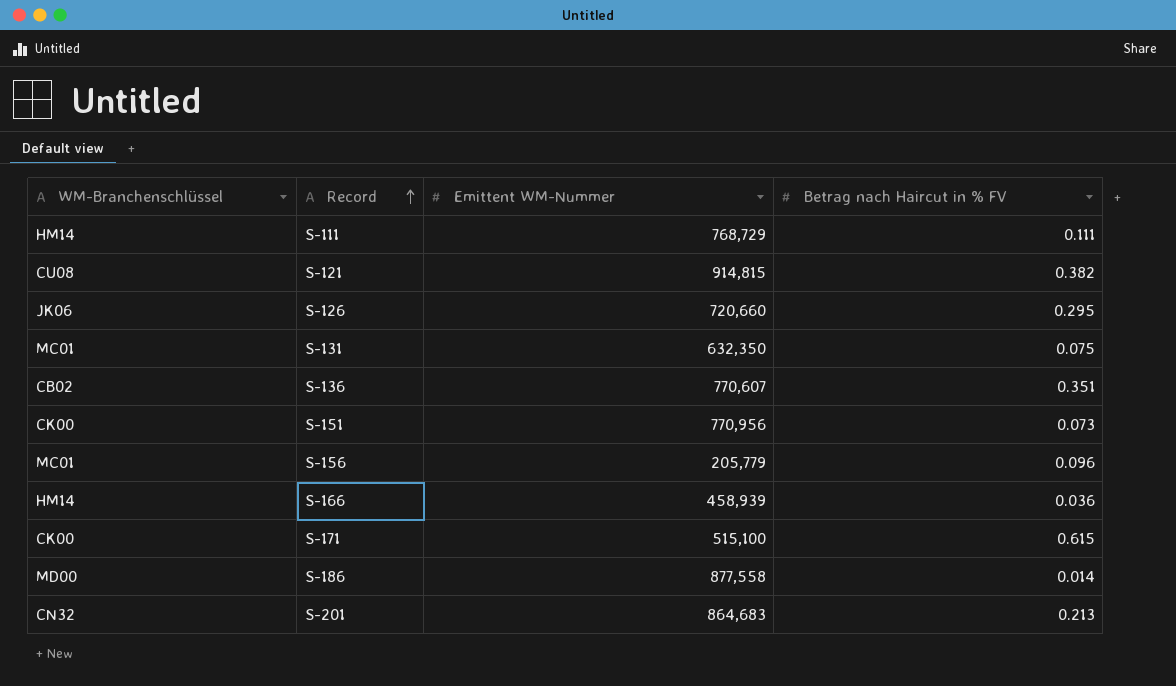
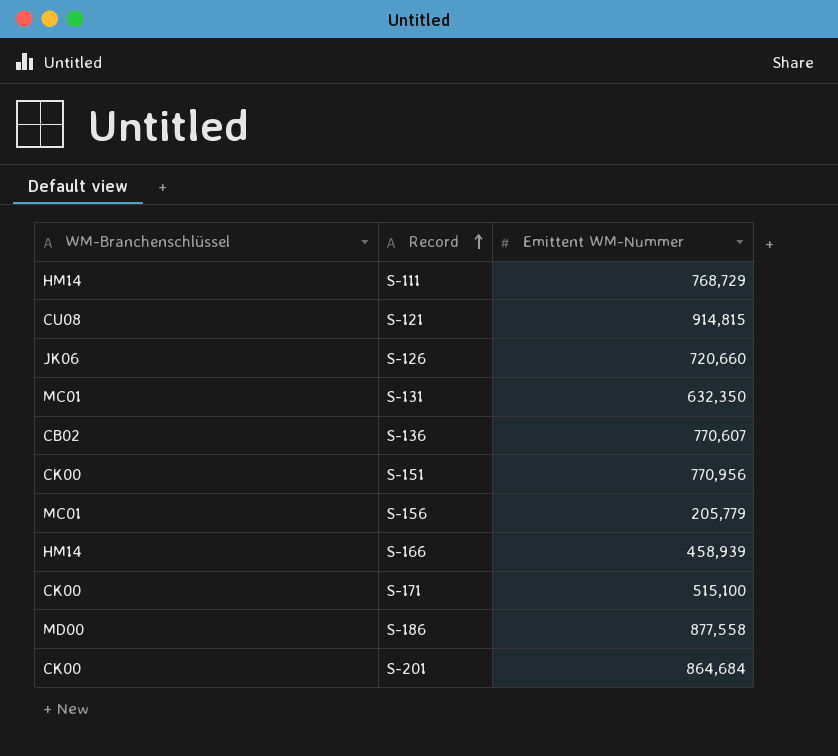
column Betrag nach Haircut in % FV | position: 4 -> none
S-201 | WM-Branchenschlüssel: CN32 -> CK00
S-201 | Emittent WM-Nummer: 864,683 -> 864,684

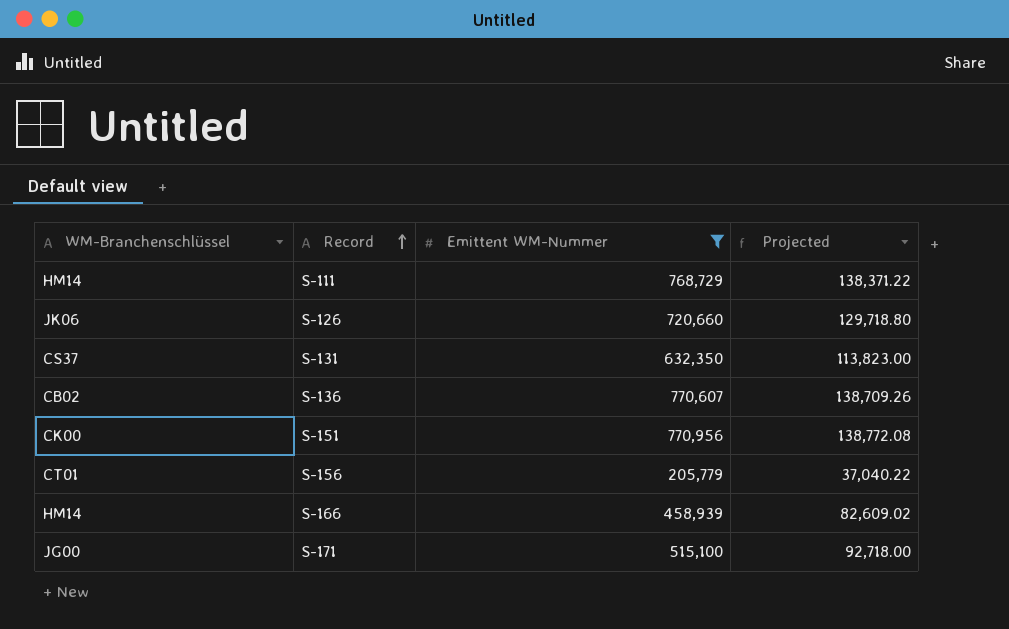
filter: none -> Emittent WM-Nummer <= 770,956
column Projected | formula: none -> [Emittent WM-Nummer] * 0.18
S-131 | WM-Branchenschlüssel: MC01 -> CS37
S-156 | WM-Branchenschlüssel: MC01 -> CT01
S-171 | WM-Branchenschlüssel: CK00 -> JG00

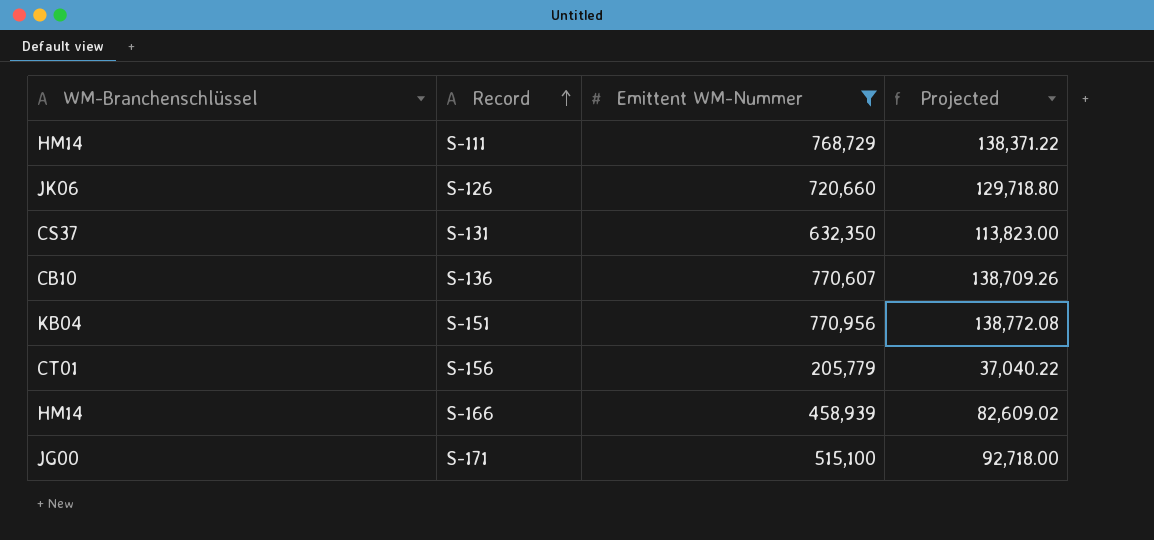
S-136 | WM-Branchenschlüssel: CB02 -> CB10
S-151 | WM-Branchenschlüssel: CK00 -> KB04

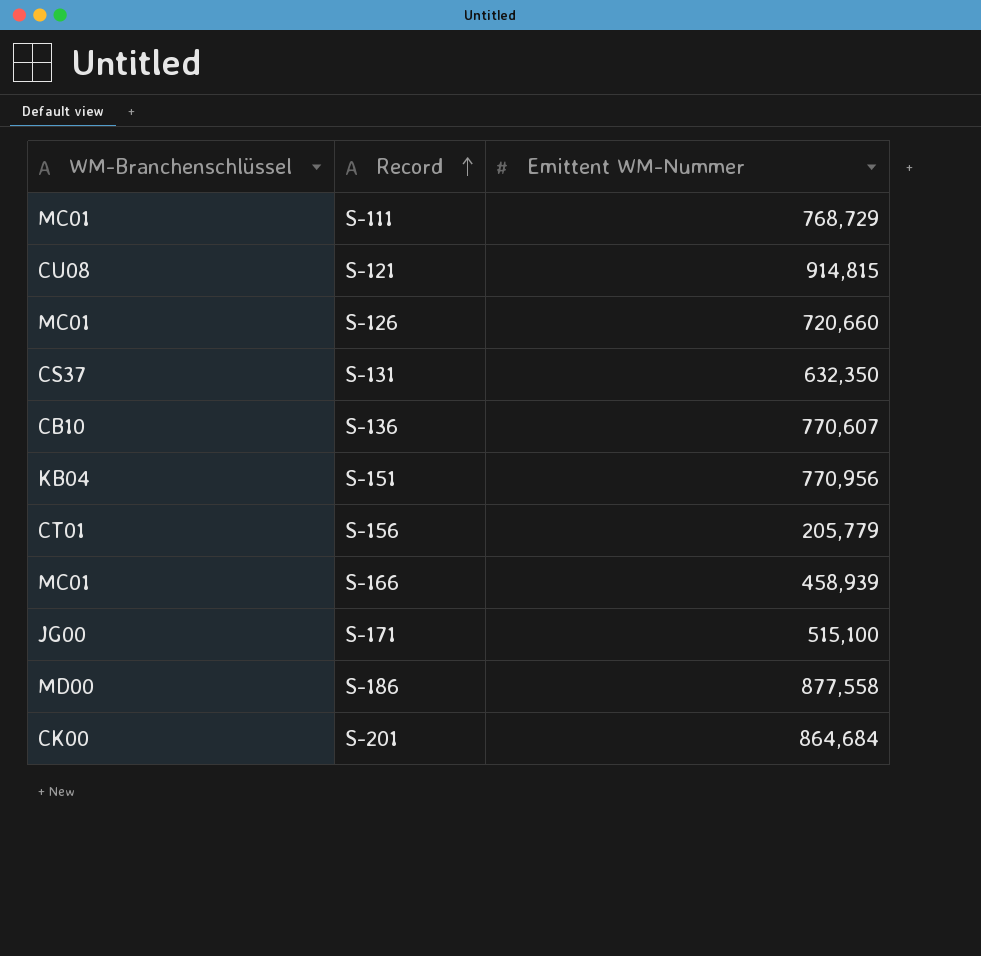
filter: Emittent WM-Nummer <= 770,956 -> none
column Projected | formula: [Emittent WM-Nummer] * 0.18 -> none
S-111 | WM-Branchenschlüssel: HM14 -> MC01
S-126 | WM-Branchenschlüssel: JK06 -> MC01
S-166 | WM-Branchenschlüssel: HM14 -> MC01

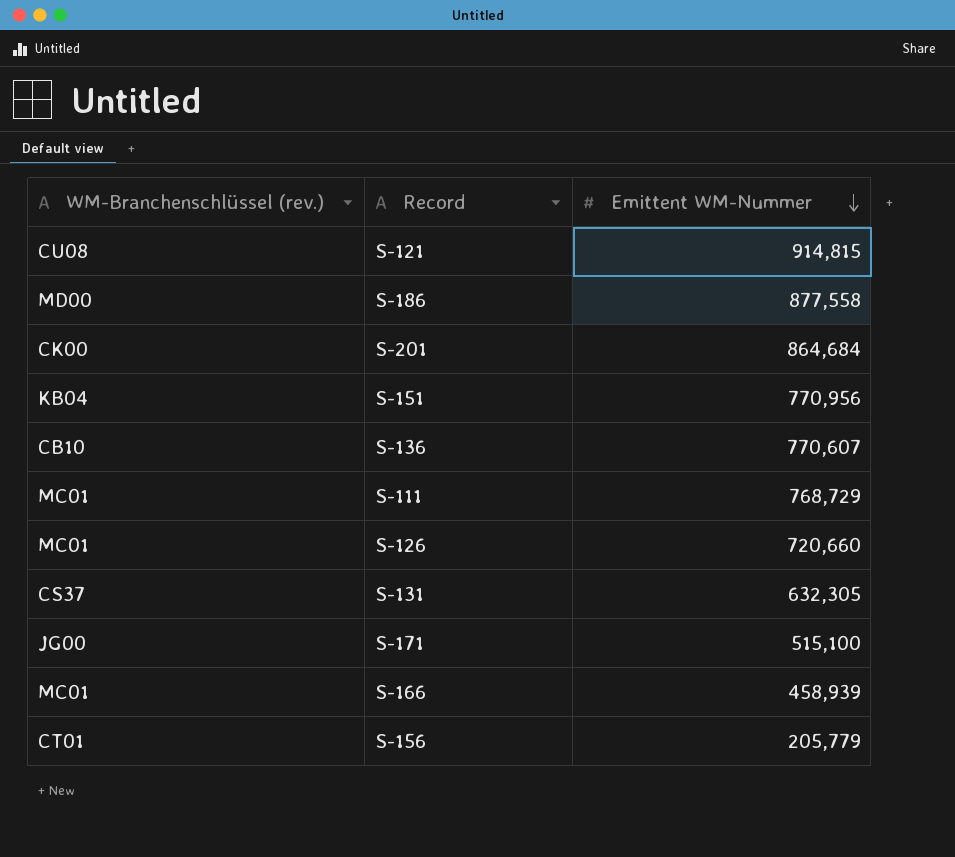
row order: Record ascending -> Emittent WM-Nummer descending
column name: WM-Branchenschlüssel -> WM-Branchenschlüssel (rev.)
S-131 | Emittent WM-Nummer: 632,350 -> 632,305

